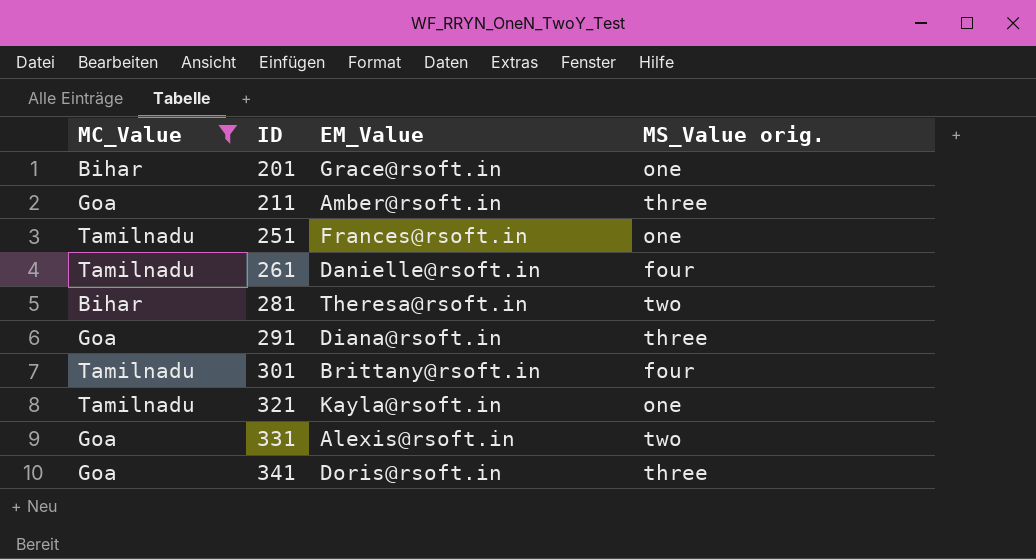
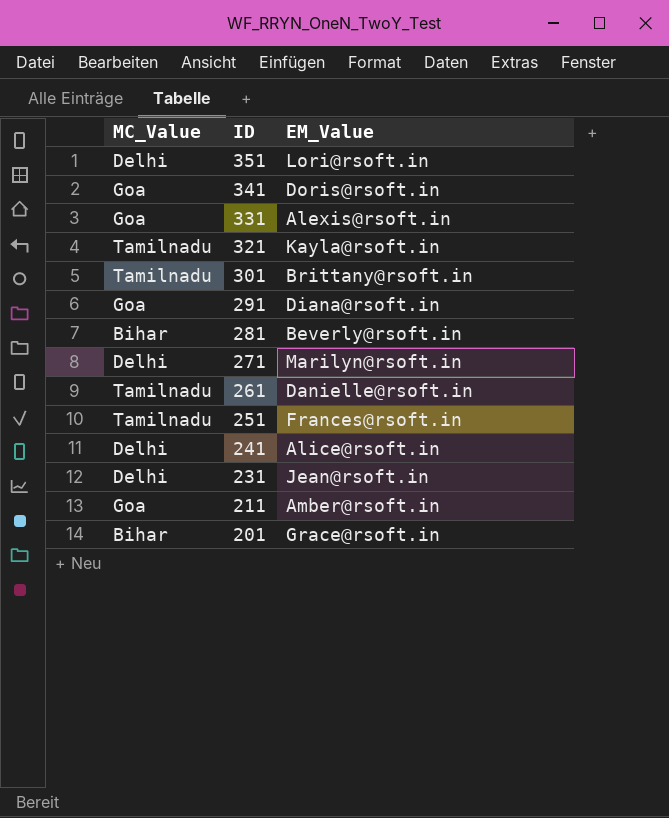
filter: MC_Value != Delhi -> none
row order: ID ascending -> ID descending
column MS_Value orig. | position: 4 -> none
281 | EM_Value: Theresa@rsoft.in -> Beverly@rsoft.in

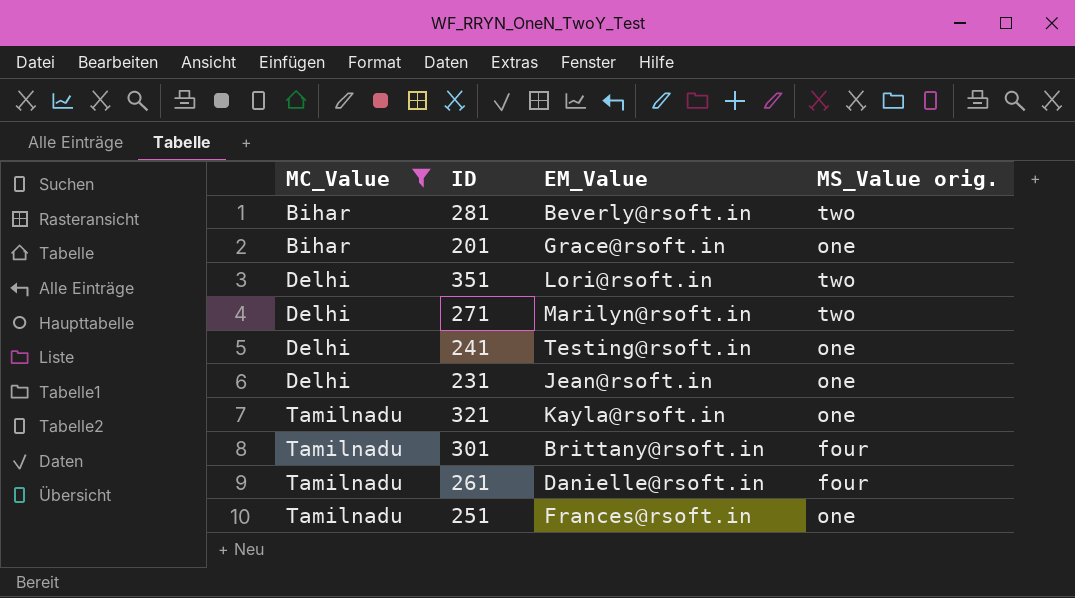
filter: none -> MC_Value != Goa
row order: ID descending -> MC_Value ascending
column MS_Value orig. | position: none -> 4
241 | EM_Value: Alice@rsoft.in -> Testing@rsoft.in

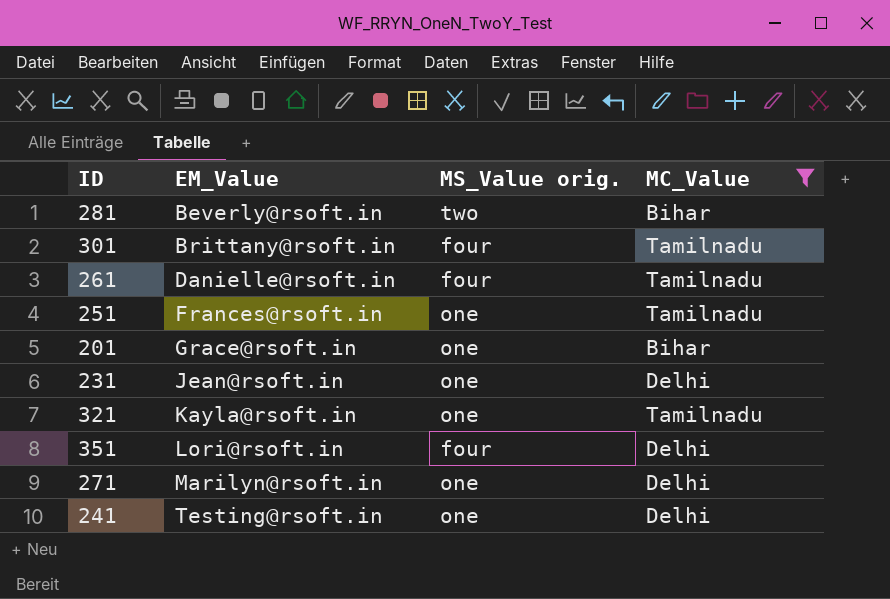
row order: MC_Value ascending -> EM_Value ascending
column MC_Value | position: 1 -> 4
351 | MS_Value orig.: two -> four
271 | MS_Value orig.: two -> one

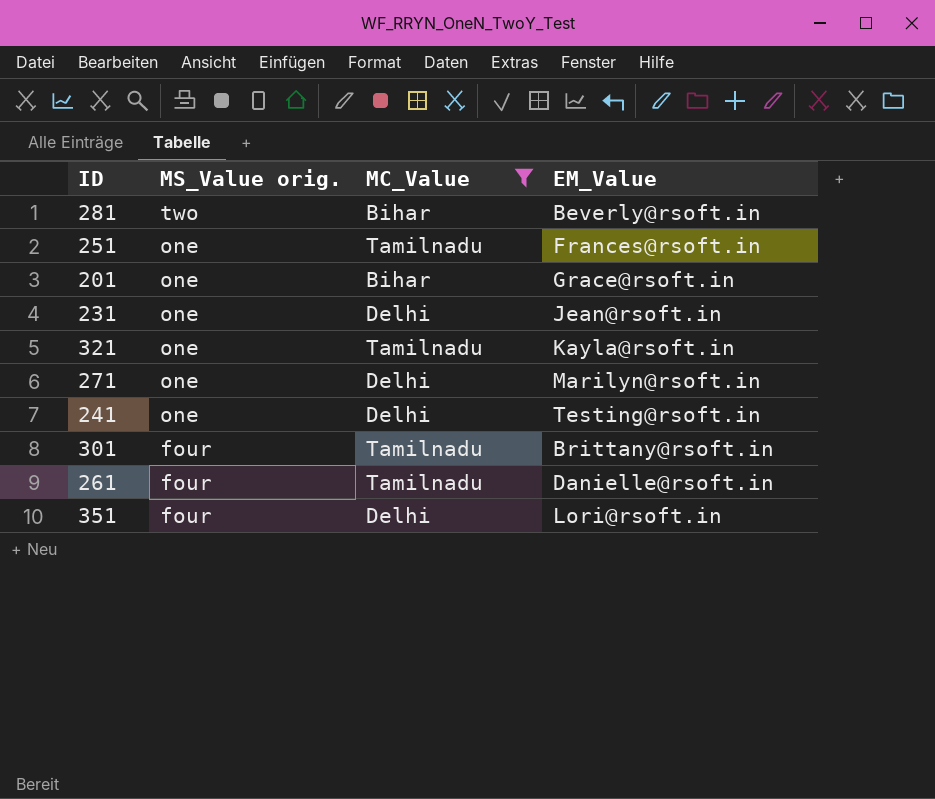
row order: EM_Value ascending -> MS_Value orig. descending
column EM_Value | position: 2 -> 4

